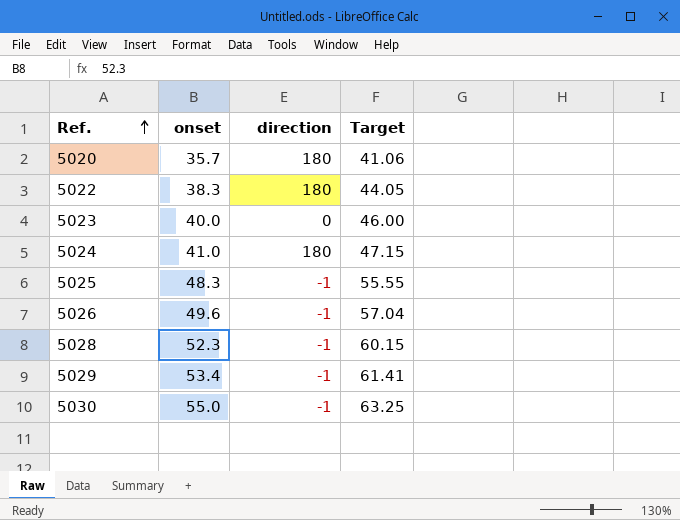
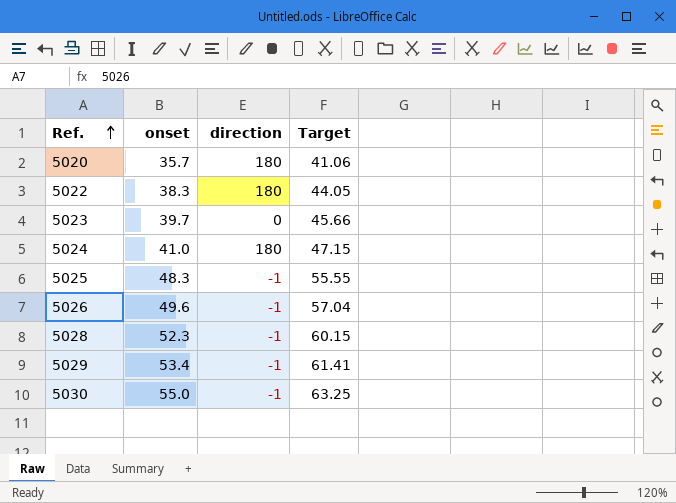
5023 | onset: 40.0 -> 39.7
5023 | Target: 46.00 -> 45.66

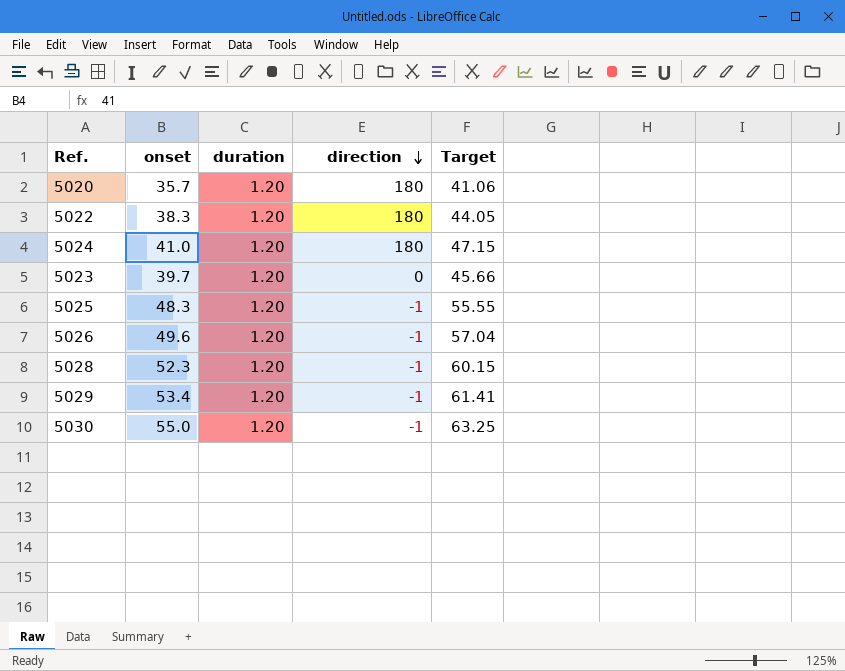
row order: Ref. ascending -> direction descending
column duration | position: none -> 3

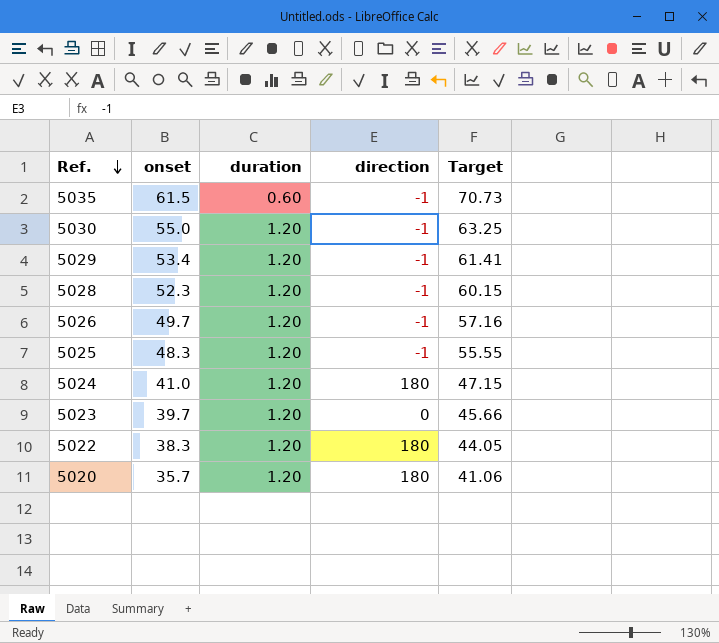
row order: direction descending -> Ref. descending
row 5035: none -> 61.5 | 0.60 | -1 | 70.73
5026 | onset: 49.6 -> 49.7
5026 | Target: 57.04 -> 57.16

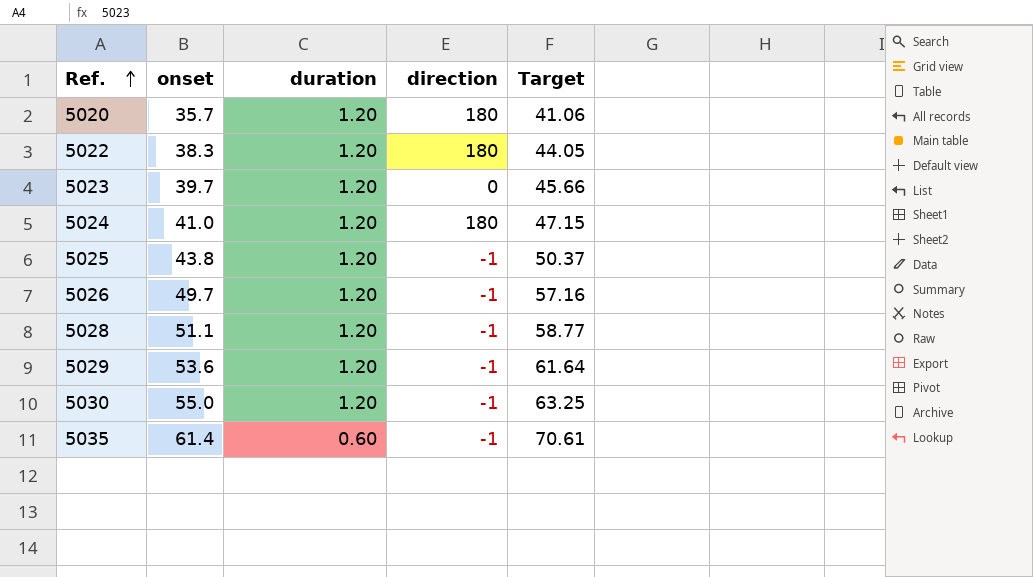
row order: Ref. descending -> Ref. ascending
5025 | onset: 48.3 -> 43.8
5025 | Target: 55.55 -> 50.37
5028 | onset: 52.3 -> 51.1
5028 | Target: 60.15 -> 58.77
5029 | onset: 53.4 -> 53.6
5029 | Target: 61.41 -> 61.64
5035 | onset: 61.5 -> 61.4
5035 | Target: 70.73 -> 70.61

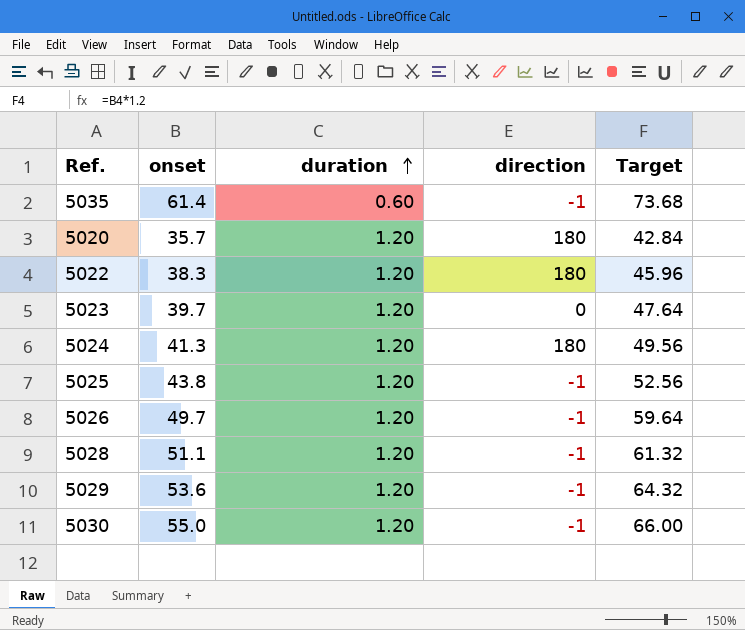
row order: Ref. ascending -> duration ascending
column Target | formula: [onset] * 1.15 -> [onset] * 1.2
5024 | onset: 41.0 -> 41.3

